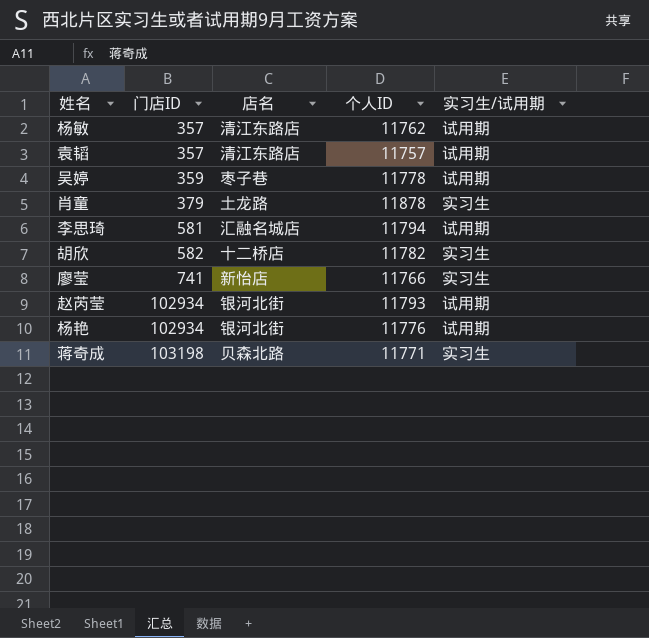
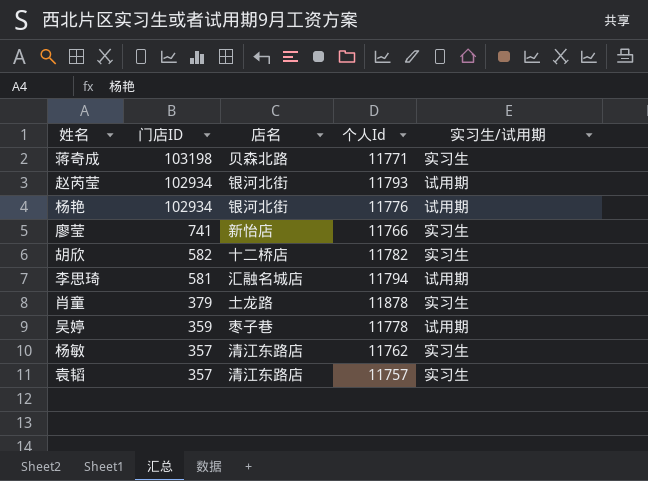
row order: 门店ID ascending -> 门店ID descending
column name: 个人ID -> 个人Id
杨敏 | 实习生/试用期: 试用期 -> 实习生
袁韬 | 实习生/试用期: 试用期 -> 实习生

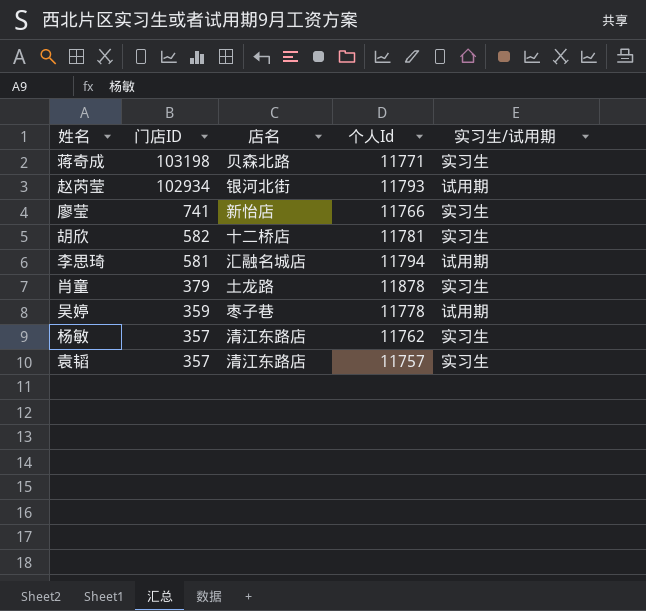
row 杨艳: 102934 | 银河北街 | 11776 | 试用期 -> none
胡欣 | 个人Id: 11782 -> 11781

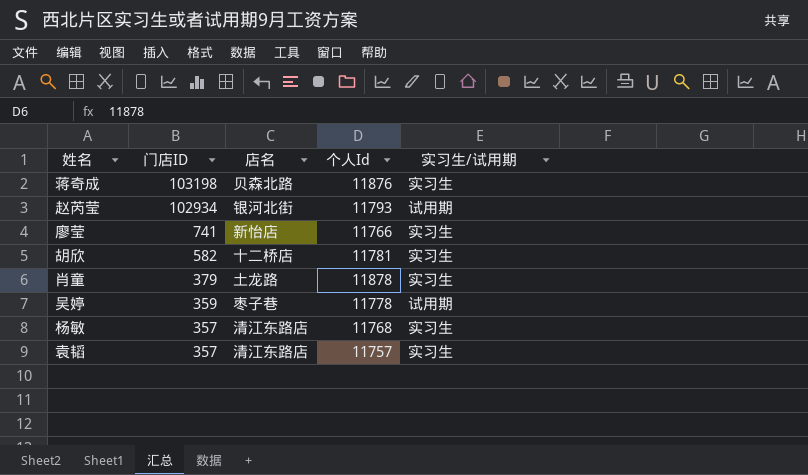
row 李思琦: 581 | 汇融名城店 | 11794 | 试用期 -> none
蒋奇成 | 个人Id: 11771 -> 11876
杨敏 | 个人Id: 11762 -> 11768

